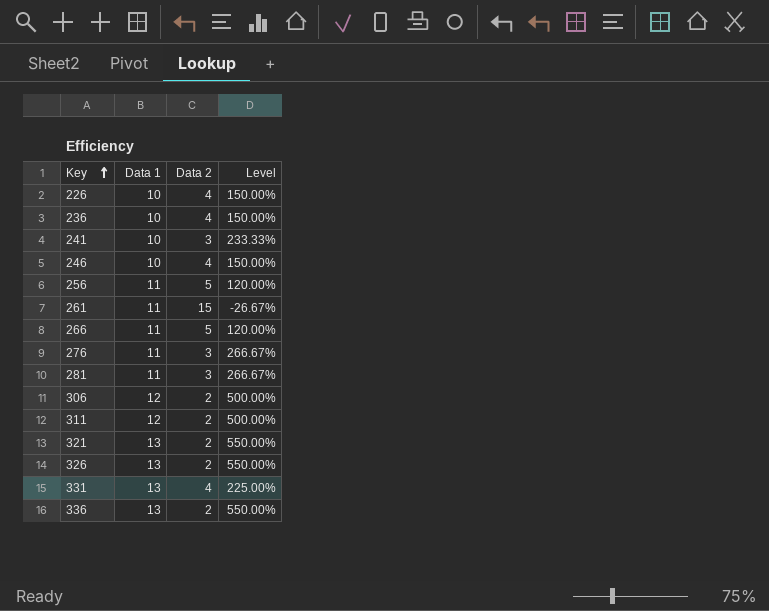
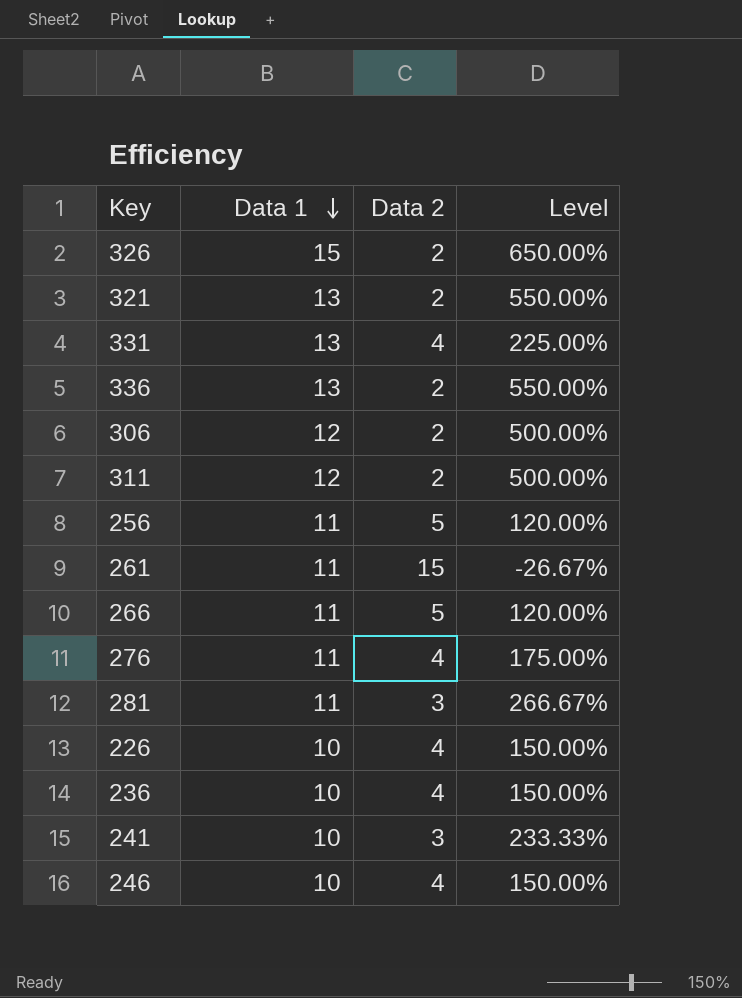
row order: Key ascending -> Data 1 descending
326 | Data 1: 13 -> 15
326 | Level: 550.00% -> 650.00%
276 | Data 2: 3 -> 4
276 | Level: 266.67% -> 175.00%

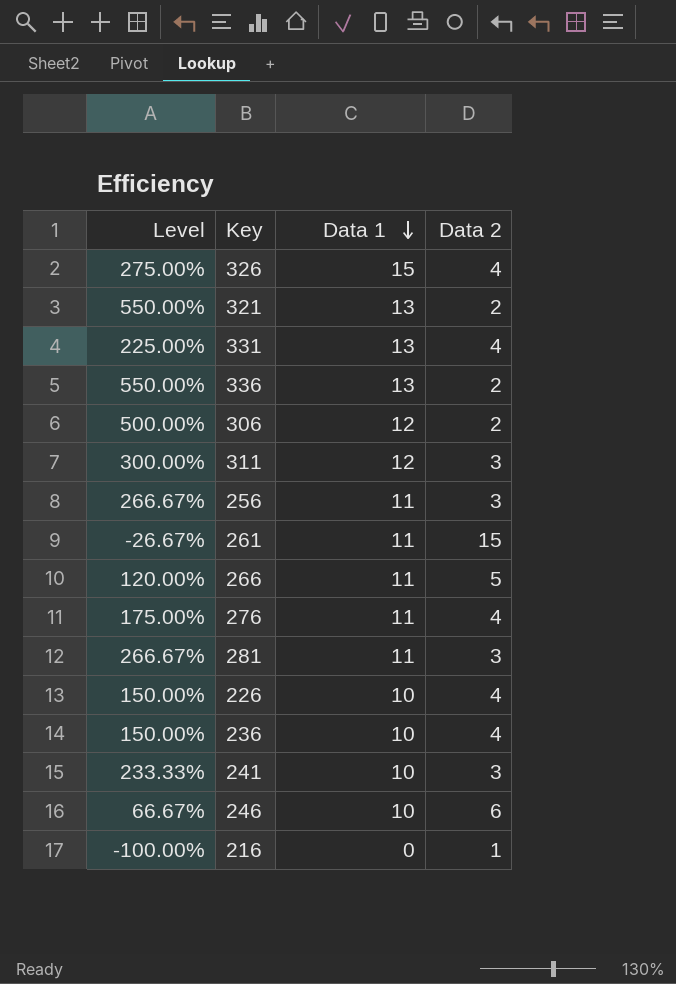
column Level | position: 4 -> 1
326 | Level: 650.00% -> 275.00%
326 | Data 2: 2 -> 4
311 | Level: 500.00% -> 300.00%
311 | Data 2: 2 -> 3
256 | Level: 120.00% -> 266.67%
256 | Data 2: 5 -> 3
246 | Level: 150.00% -> 66.67%
246 | Data 2: 4 -> 6
row 216: none -> -100.00% | 0 | 1

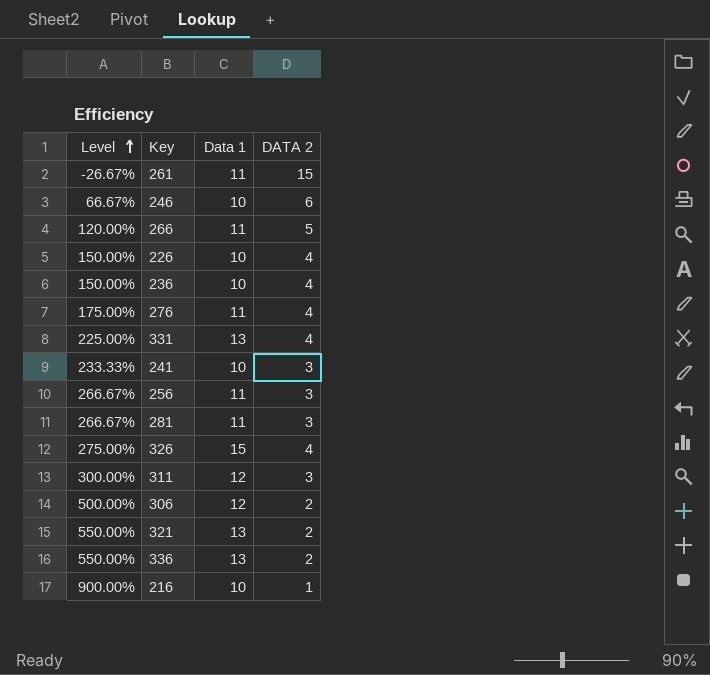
row order: Data 1 descending -> Level ascending
column name: Data 2 -> DATA 2
216 | Level: -100.00% -> 900.00%
216 | Data 1: 0 -> 10

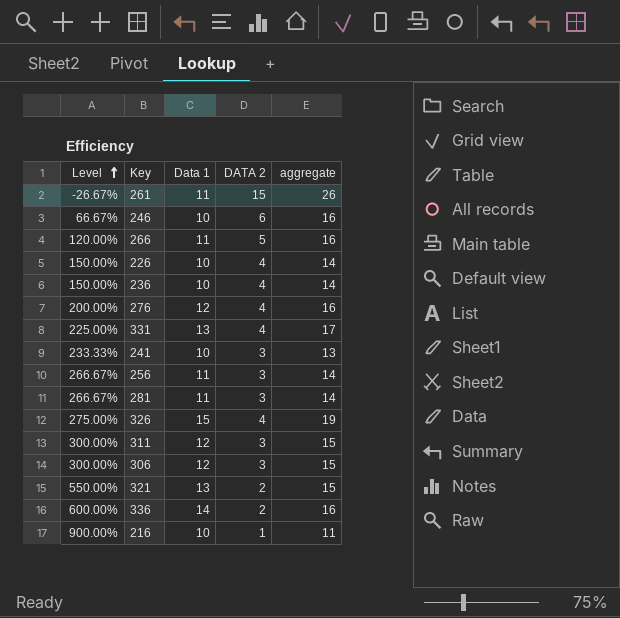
column aggregate | formula: none -> [Data 1] + [DATA 2]
276 | Level: 175.00% -> 200.00%
276 | Data 1: 11 -> 12
306 | Level: 500.00% -> 300.00%
306 | DATA 2: 2 -> 3
336 | Level: 550.00% -> 600.00%
336 | Data 1: 13 -> 14

